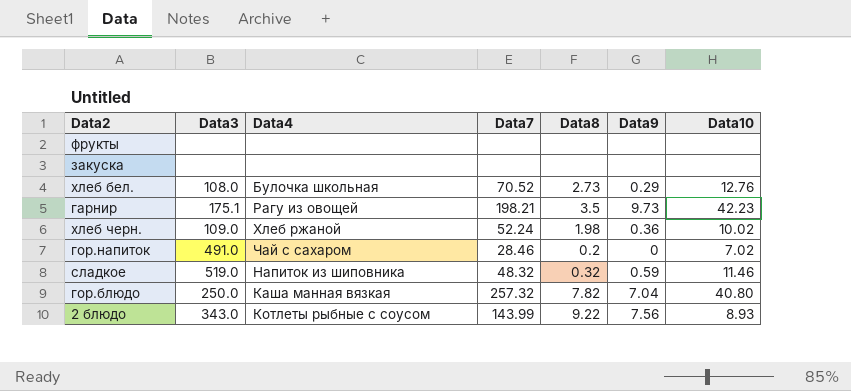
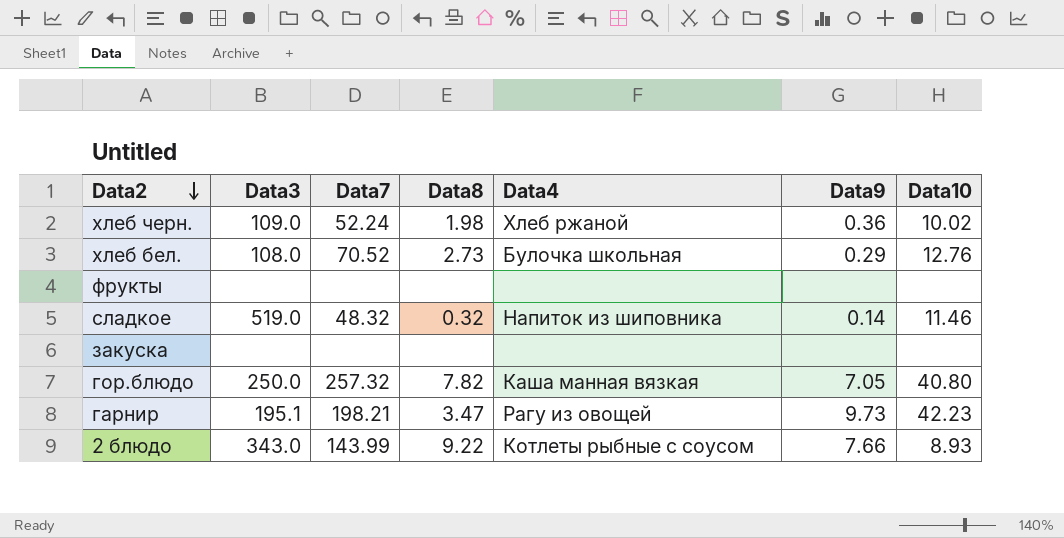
row order: none -> Data2 descending
column Data4 | position: 3 -> 5
row гор.напиток: 491.0 | Чай с сахаром | 28.46 | 0.2 | 0 | 7.02 -> none
сладкое | Data9: 0.59 -> 0.14
гор.блюдо | Data9: 7.04 -> 7.05
гарнир | Data3: 175.1 -> 195.1
гарнир | Data8: 3.5 -> 3.47
2 блюдо | Data9: 7.56 -> 7.66

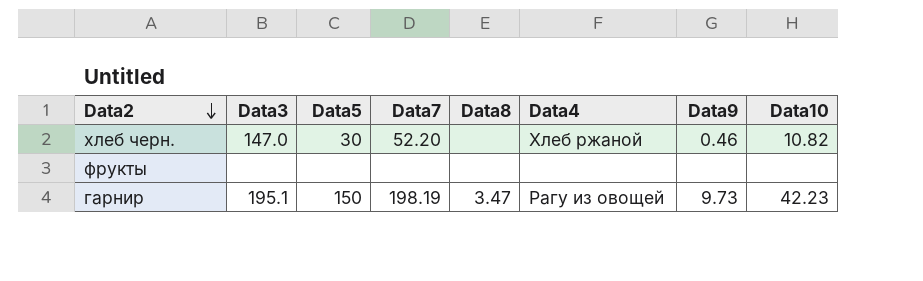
column Data5 | position: none -> 3
row хлеб бел.: 108.0 | 70.52 | 2.73 | Булочка школьная | 0.29 | 12.76 -> none
row сладкое: 519.0 | 48.32 | 0.32 | Напиток из шиповника | 0.14 | 11.46 -> none
row закуска: none | none | none | none | none | none -> none
row гор.блюдо: 250.0 | 257.32 | 7.82 | Каша манная вязкая | 7.05 | 40.80 -> none
row 2 блюдо: 343.0 | 143.99 | 9.22 | Котлеты рыбные с соусом | 7.66 | 8.93 -> none
хлеб черн. | Data3: 109.0 -> 147.0
хлеб черн. | Data7: 52.24 -> 52.20
хлеб черн. | Data8: 1.98 -> none
хлеб черн. | Data9: 0.36 -> 0.46
хлеб черн. | Data10: 10.02 -> 10.82
гарнир | Data7: 198.21 -> 198.19

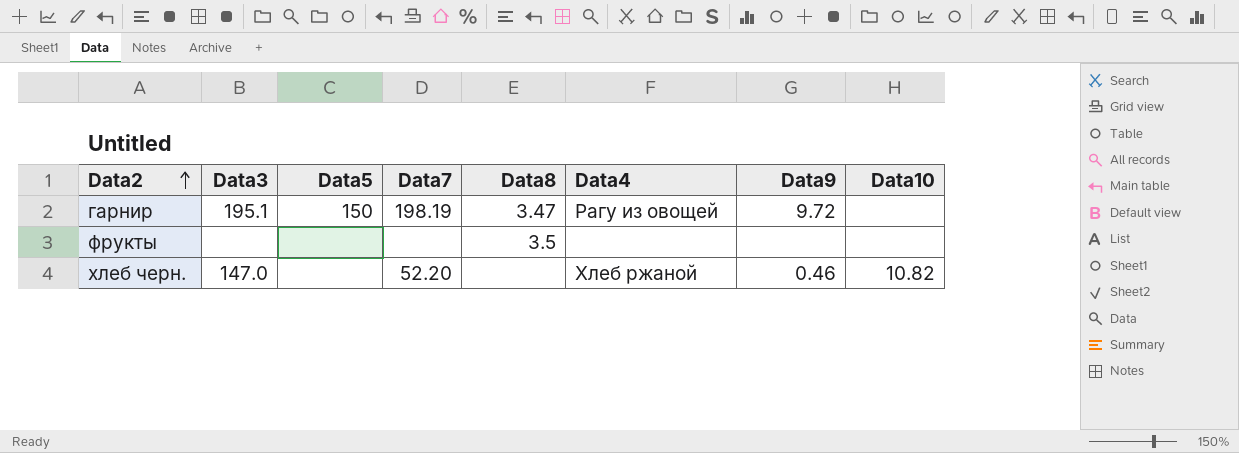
row order: Data2 descending -> Data2 ascending
гарнир | Data9: 9.73 -> 9.72
гарнир | Data10: 42.23 -> none
фрукты | Data8: none -> 3.5
хлеб черн. | Data5: 30 -> none

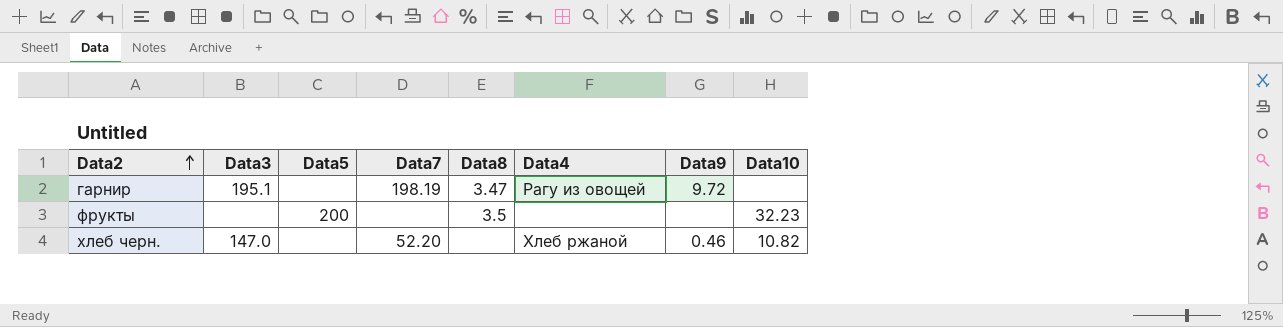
гарнир | Data5: 150 -> none
фрукты | Data5: none -> 200
фрукты | Data10: none -> 32.23

